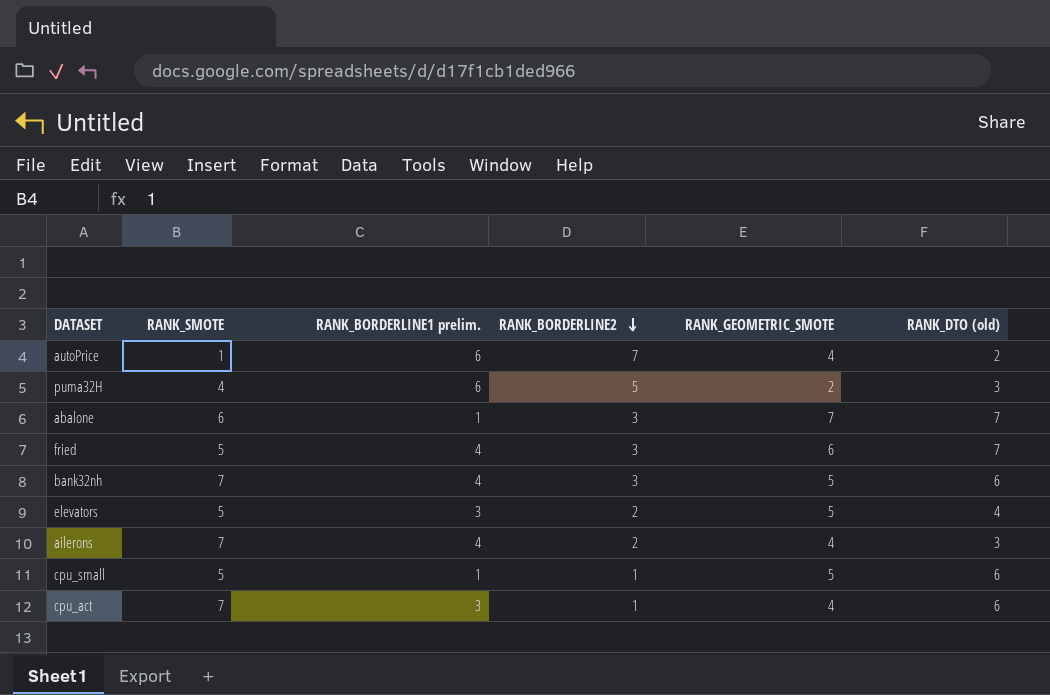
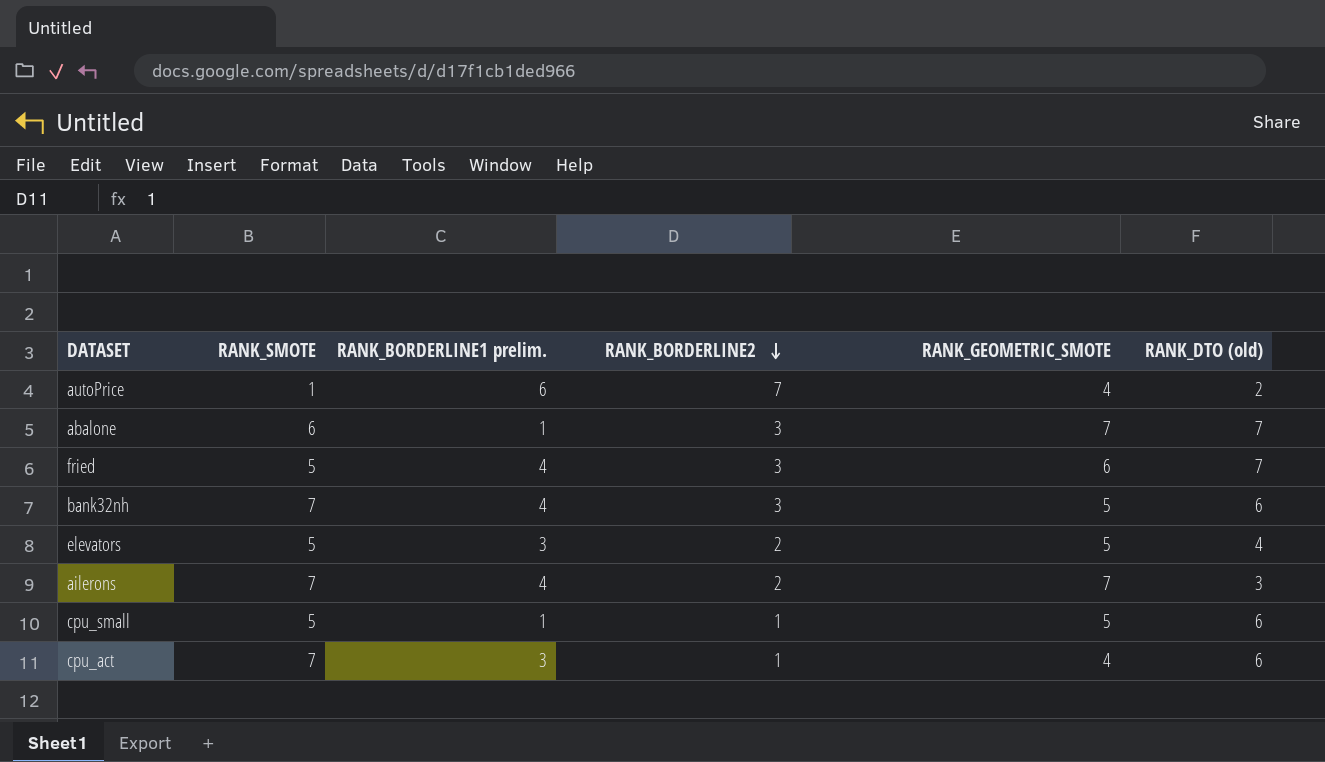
row puma32H: 4 | 6 | 5 | 2 | 3 -> none
ailerons | RANK_GEOMETRIC_SMOTE: 4 -> 7

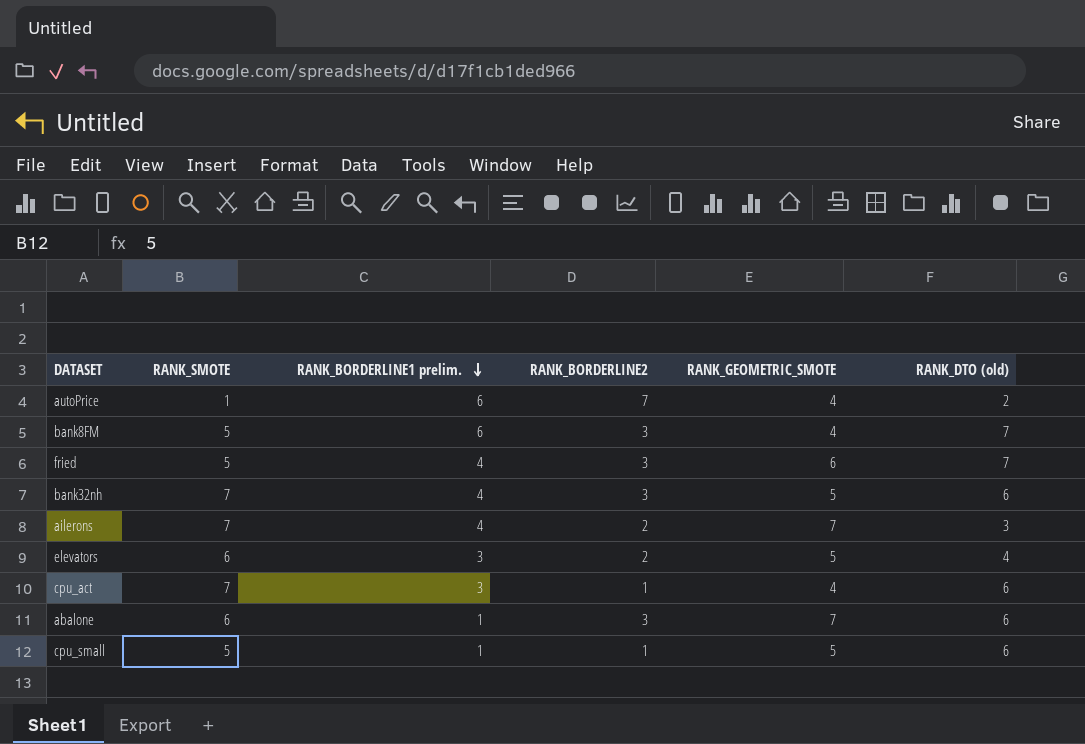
row order: RANK_BORDERLINE2 descending -> RANK_BORDERLINE1 prelim. descending
row bank8FM: none -> 5 | 6 | 3 | 4 | 7
elevators | RANK_SMOTE: 5 -> 6
abalone | RANK_DTO (old): 7 -> 6

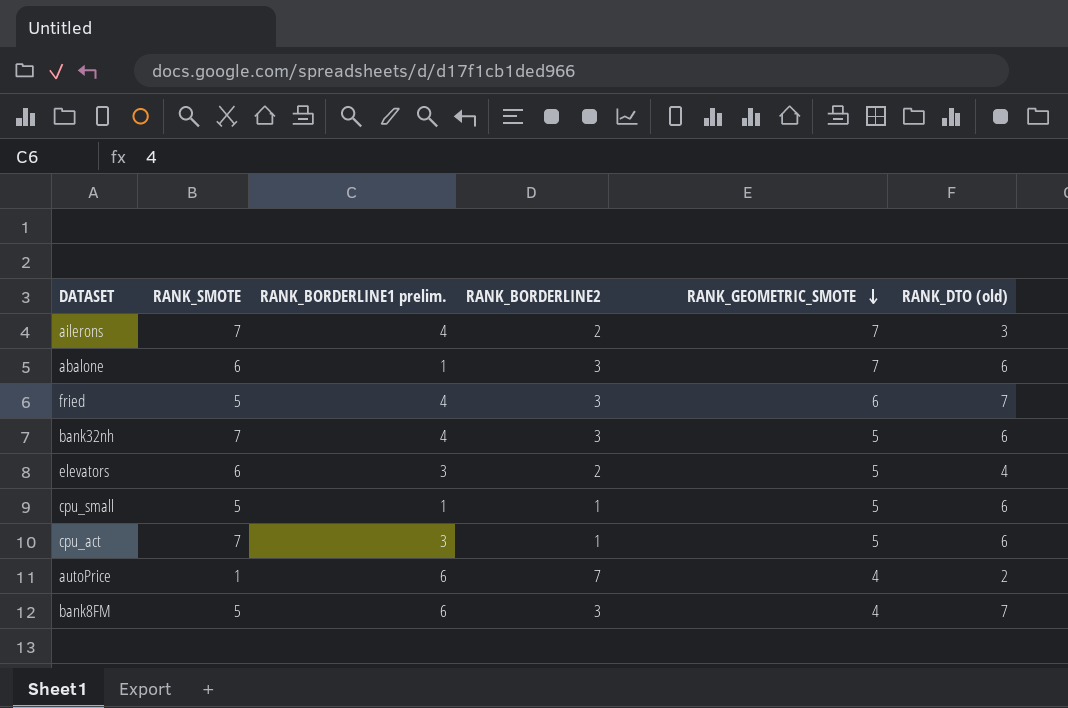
row order: RANK_BORDERLINE1 prelim. descending -> RANK_GEOMETRIC_SMOTE descending
cpu_act | RANK_GEOMETRIC_SMOTE: 4 -> 5

